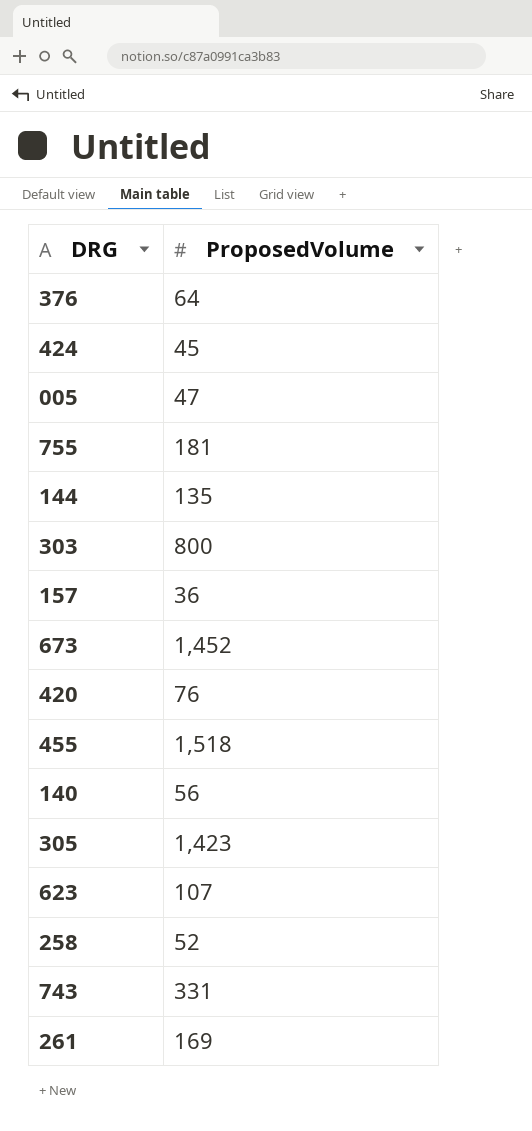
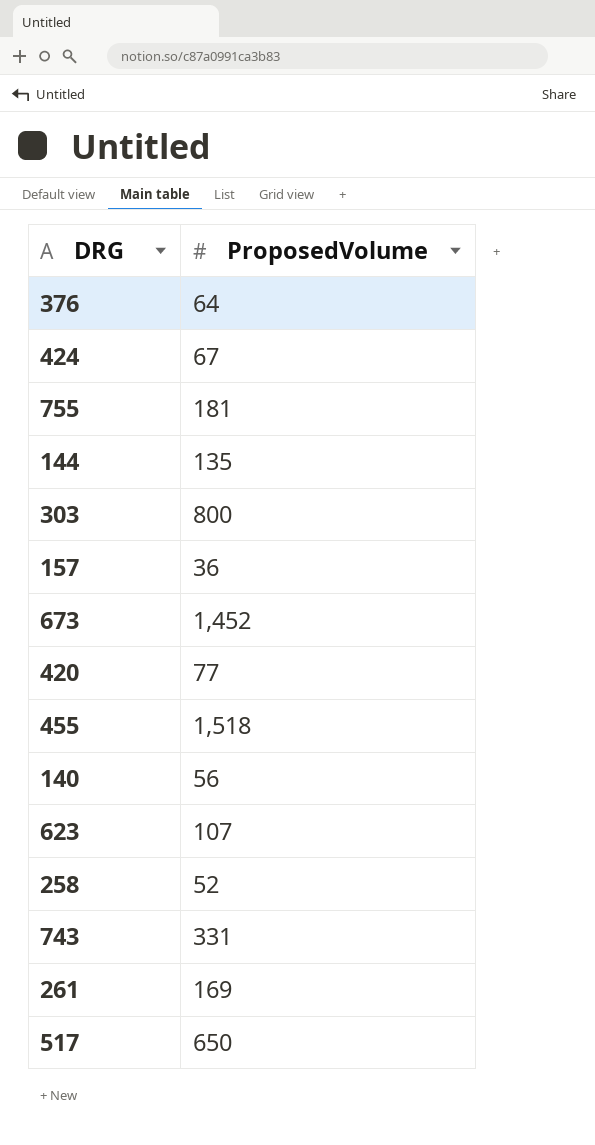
row 005: 47 -> none
row 305: 1,423 -> none
424 | ProposedVolume: 45 -> 67
420 | ProposedVolume: 76 -> 77
row 517: none -> 650

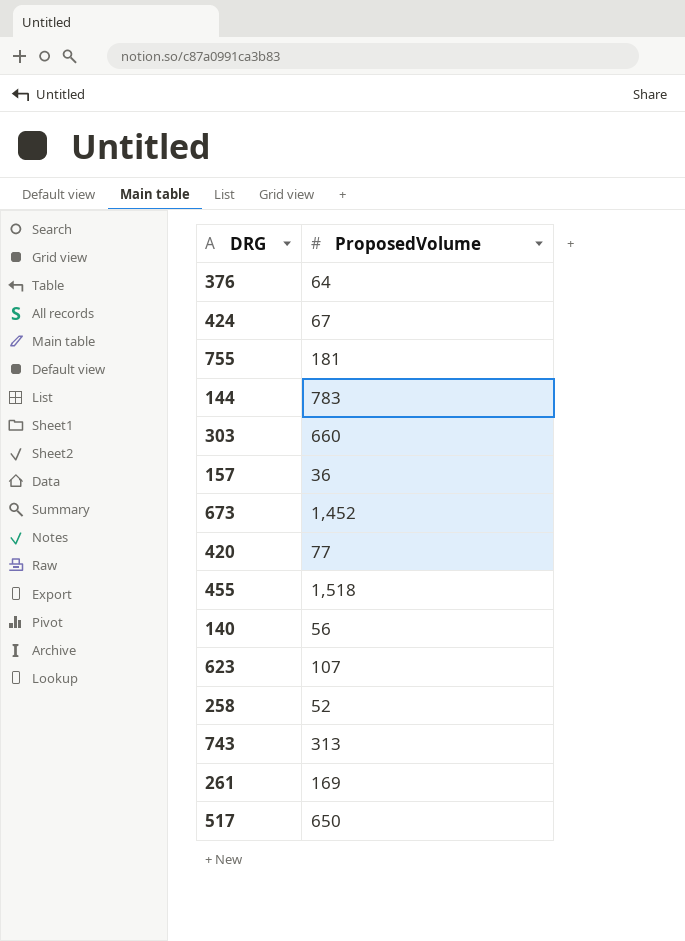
144 | ProposedVolume: 135 -> 783
303 | ProposedVolume: 800 -> 660
743 | ProposedVolume: 331 -> 313

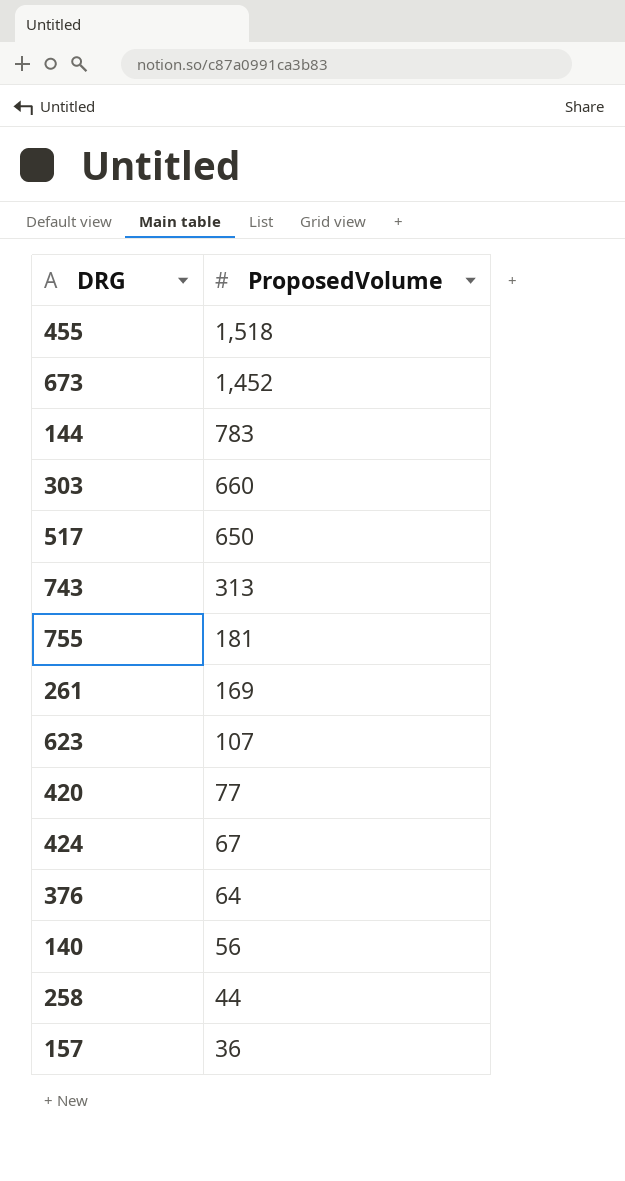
row order: none -> ProposedVolume descending
258 | ProposedVolume: 52 -> 44

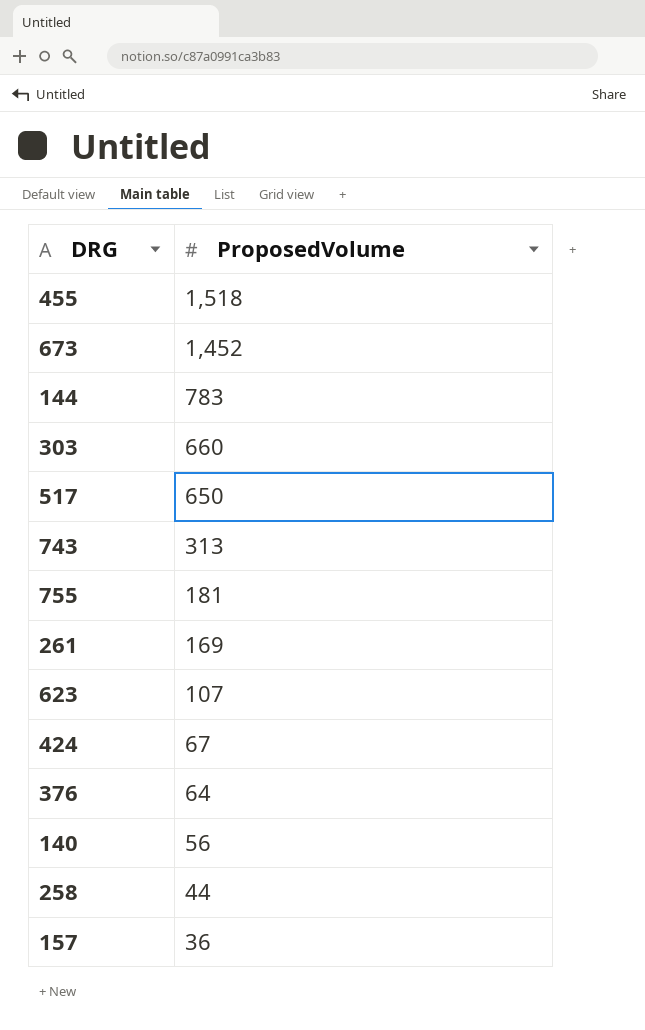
row 420: 77 -> none

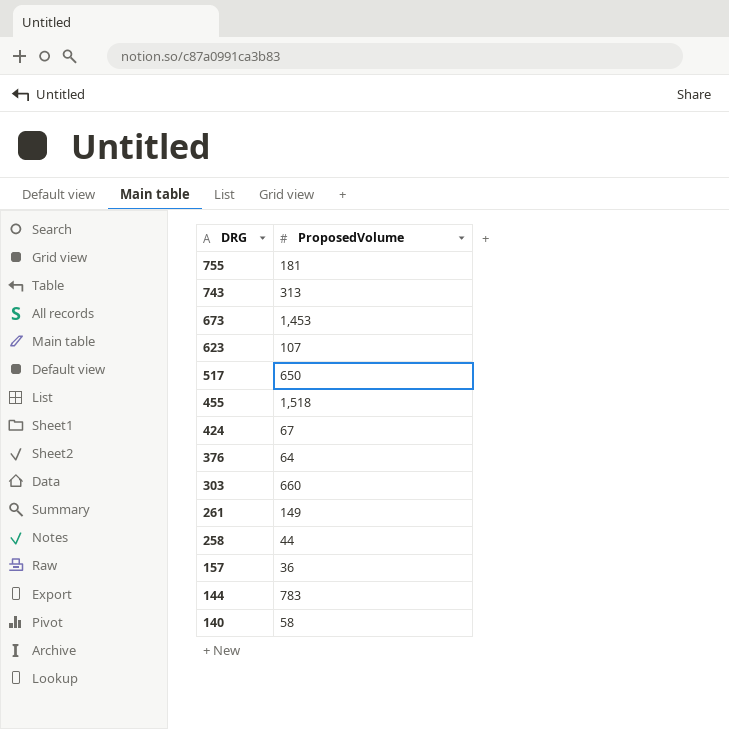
row order: ProposedVolume descending -> DRG descending
673 | ProposedVolume: 1,452 -> 1,453
261 | ProposedVolume: 169 -> 149
140 | ProposedVolume: 56 -> 58

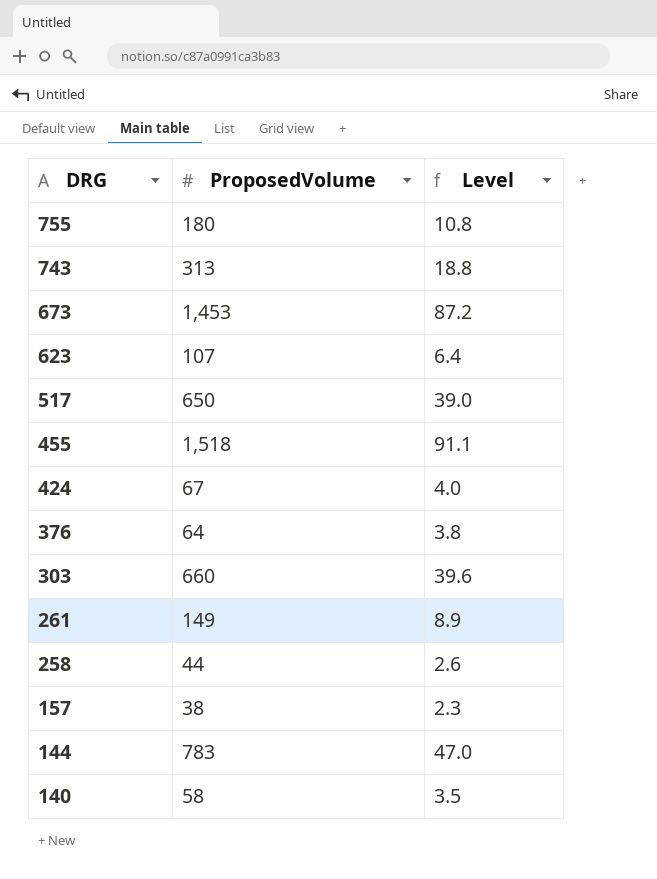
column Level | formula: none -> [ProposedVolume] * 0.06
755 | ProposedVolume: 181 -> 180
157 | ProposedVolume: 36 -> 38

